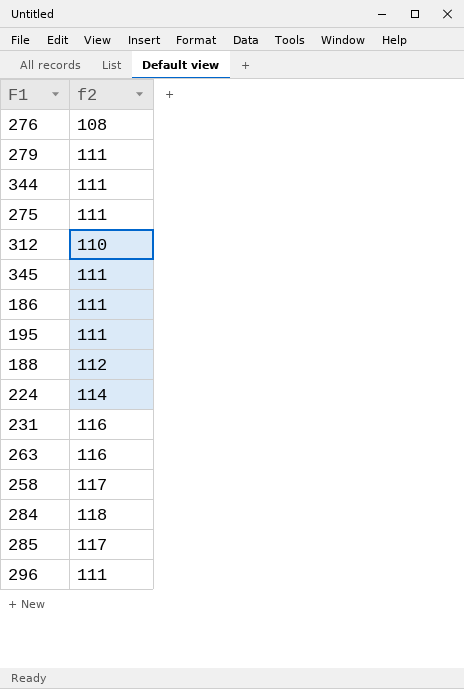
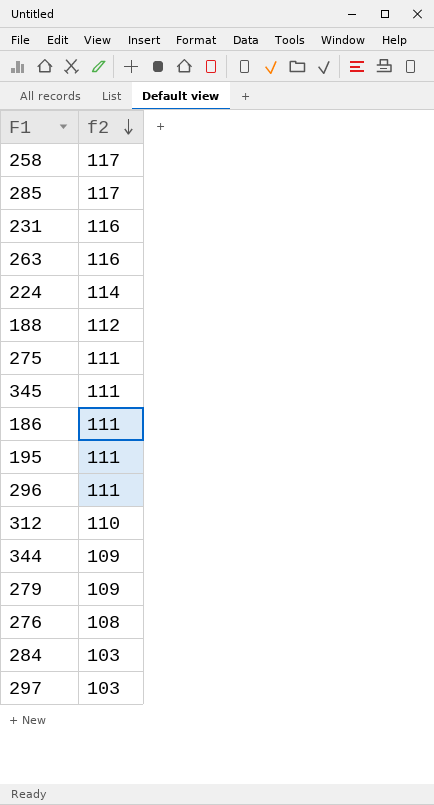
row order: none -> f2 descending
344 | f2: 111 -> 109
279 | f2: 111 -> 109
284 | f2: 118 -> 103
row 297: none -> 103

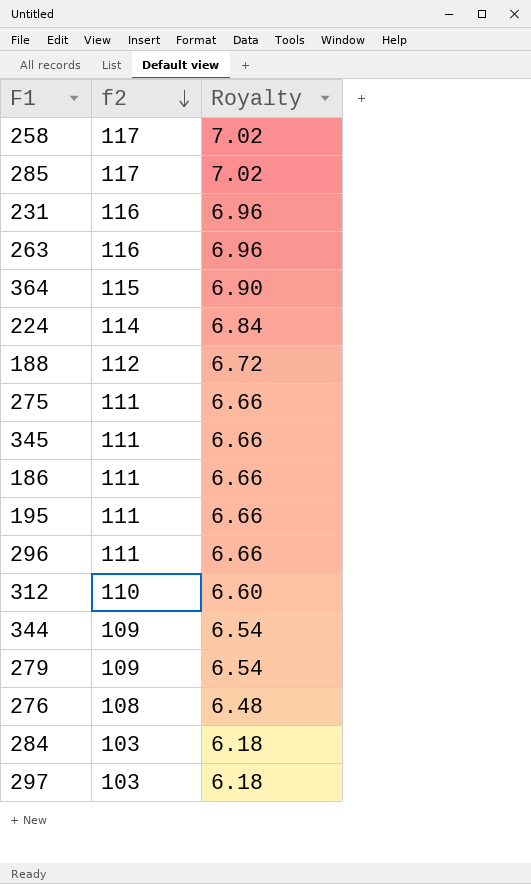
column Royalty | formula: none -> [f2] * 0.06
row 364: none -> 115 | 6.90

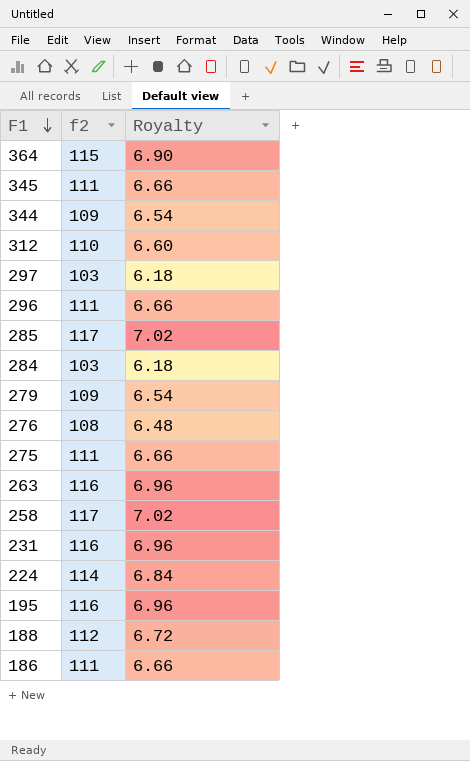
row order: f2 descending -> F1 descending
195 | f2: 111 -> 116
195 | Royalty: 6.66 -> 6.96

